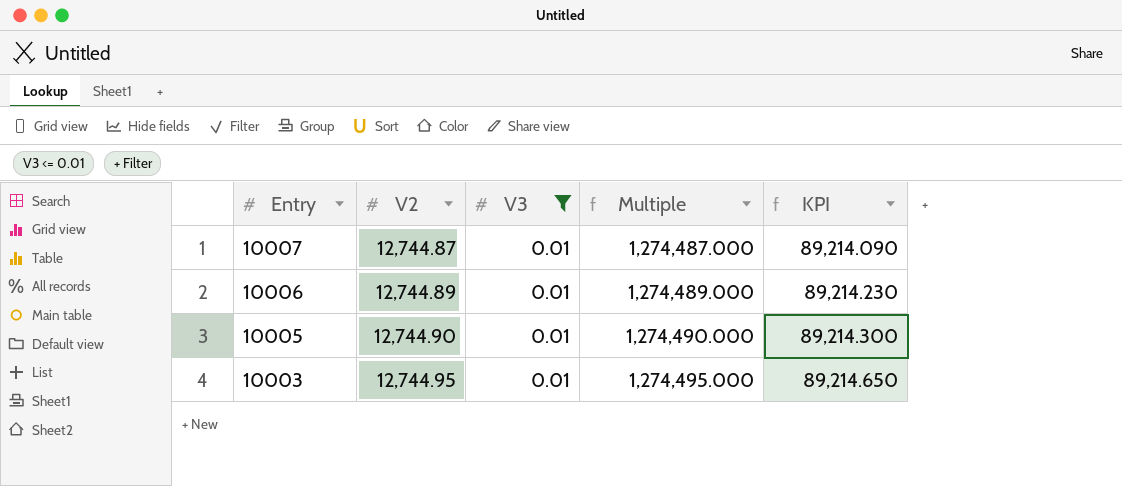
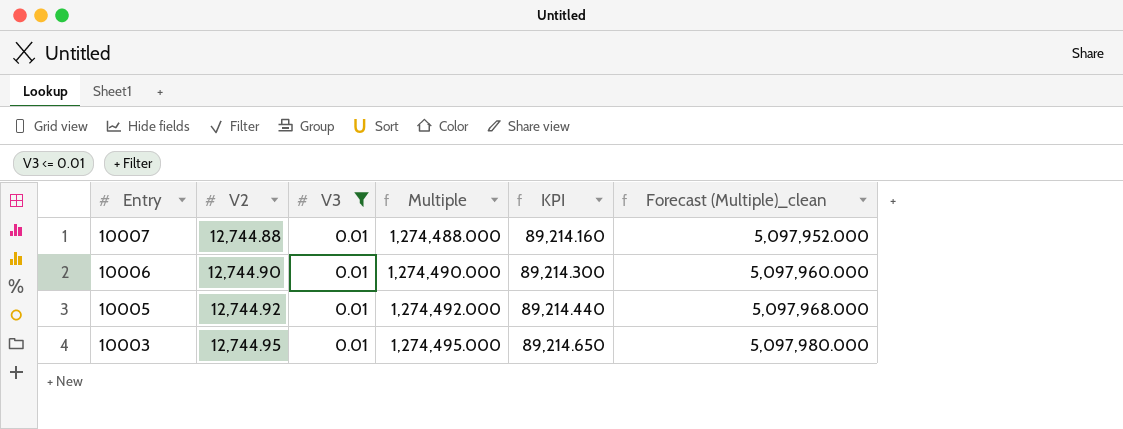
column Forecast (Multiple)_clean | formula: none -> [Multiple] * 4
10007 | V2: 12,744.87 -> 12,744.88
10007 | Multiple: 1,274,487.000 -> 1,274,488.000
10007 | KPI: 89,214.090 -> 89,214.160
10006 | V2: 12,744.89 -> 12,744.90
10006 | Multiple: 1,274,489.000 -> 1,274,490.000
10006 | KPI: 89,214.230 -> 89,214.300
10005 | V2: 12,744.90 -> 12,744.92
10005 | Multiple: 1,274,490.000 -> 1,274,492.000
10005 | KPI: 89,214.300 -> 89,214.440

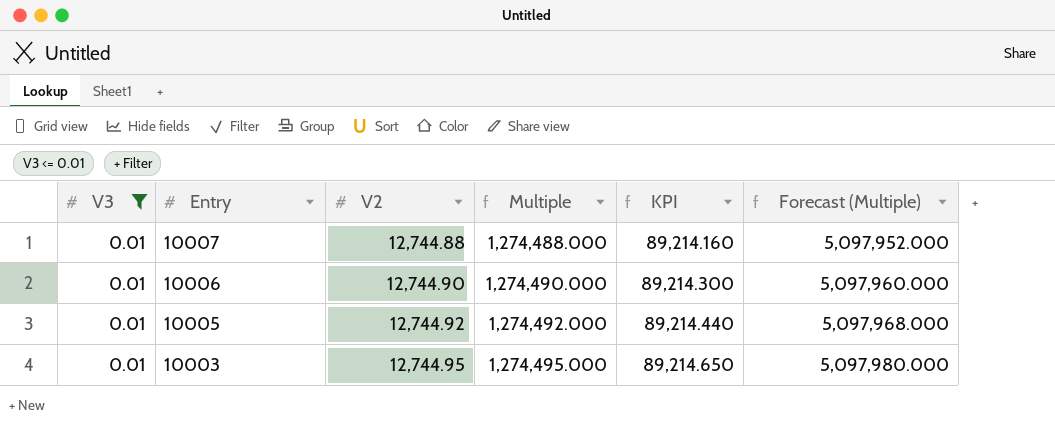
column V3 | position: 3 -> 1
column name: Forecast (Multiple)_clean -> Forecast (Multiple)

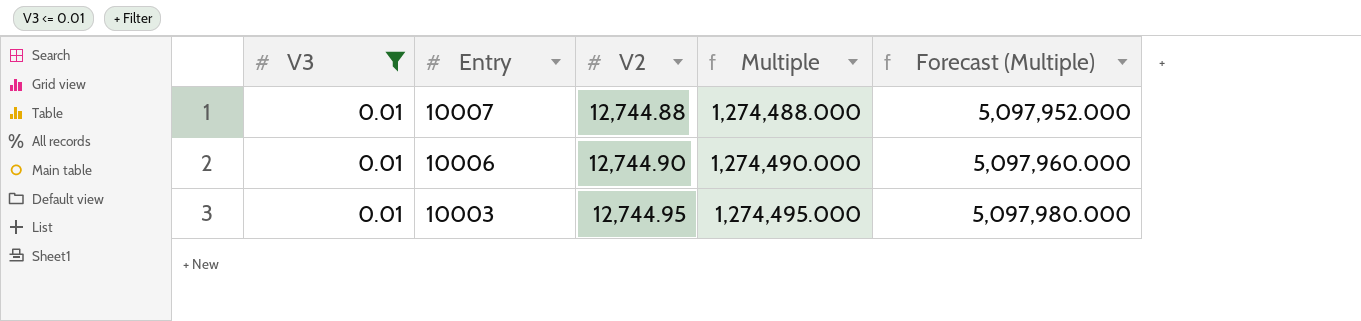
column KPI | formula: [Multiple] * 0.07 -> none
row 10005: 0.01 | 12,744.92 | 1,274,492.000 | 89,214.440 | 5,097,968.000 -> none

